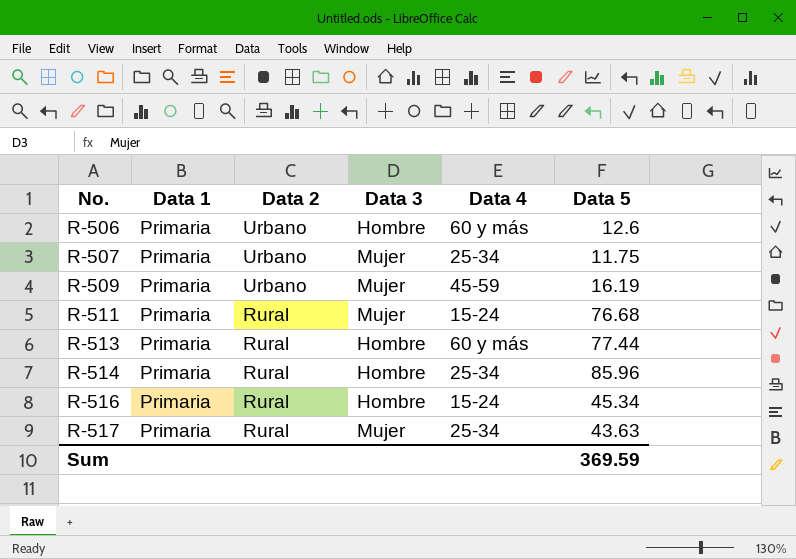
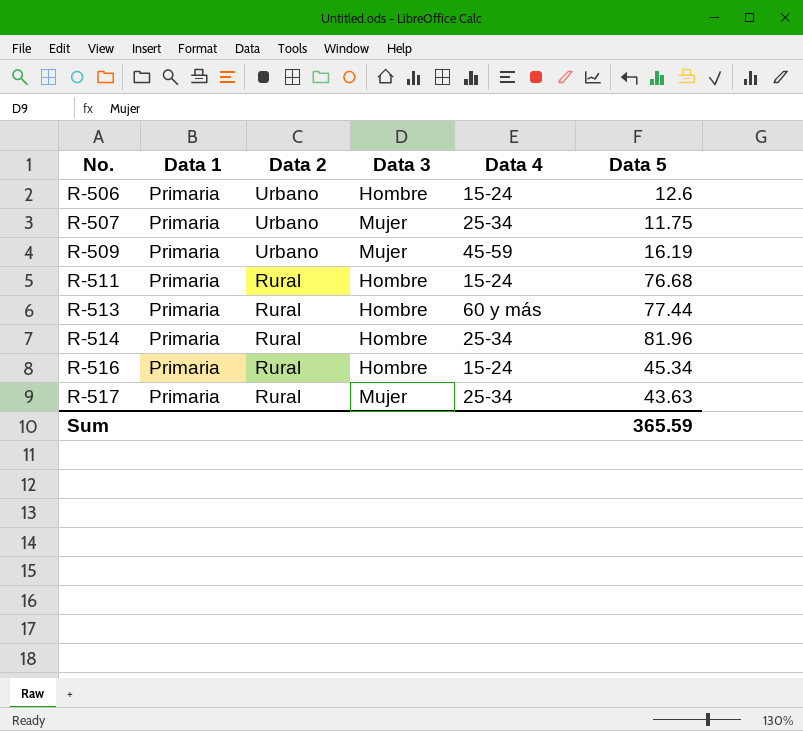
R-506 | Data 4: 60 y más -> 15-24
R-511 | Data 3: Mujer -> Hombre
R-514 | Data 5: 85.96 -> 81.96
Sum | Data 5: 369.59 -> 365.59

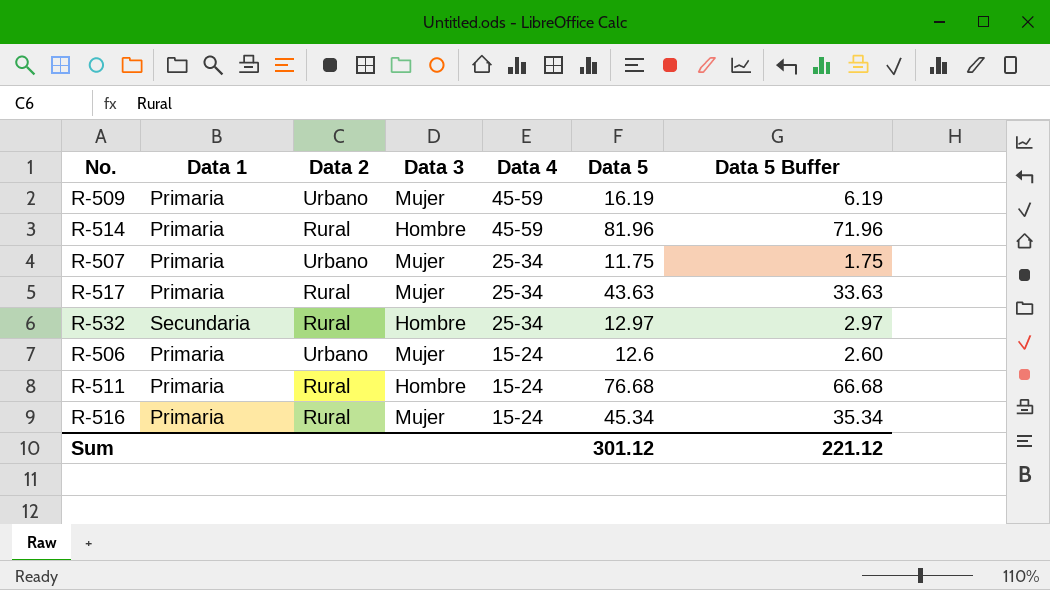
row order: No. ascending -> Data 4 descending
column Data 5 Buffer | formula: none -> [Data 5] - 10
row R-513: Primaria | Rural | Hombre | 60 y más | 77.44 -> none
R-514 | Data 4: 25-34 -> 45-59
row R-532: none -> Secundaria | Rural | Hombre | 25-34 | 12.97 | 2.97
R-506 | Data 3: Hombre -> Mujer
R-516 | Data 3: Hombre -> Mujer
Sum | Data 5: 365.59 -> 301.12

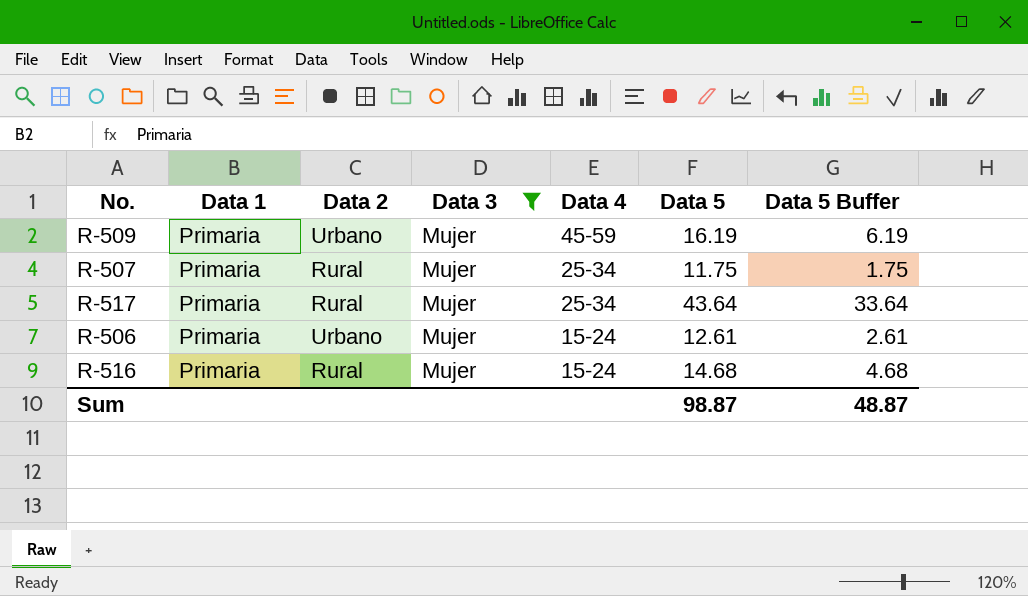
filter: none -> Data 3 = Mujer
R-507 | Data 2: Urbano -> Rural
R-517 | Data 5: 43.63 -> 43.64
R-517 | Data 5 Buffer: 33.63 -> 33.64
R-506 | Data 5: 12.6 -> 12.61
R-506 | Data 5 Buffer: 2.60 -> 2.61
R-516 | Data 5: 45.34 -> 14.68
R-516 | Data 5 Buffer: 35.34 -> 4.68
Sum | Data 5: 301.12 -> 98.87
Sum | Data 5 Buffer: 221.12 -> 48.87

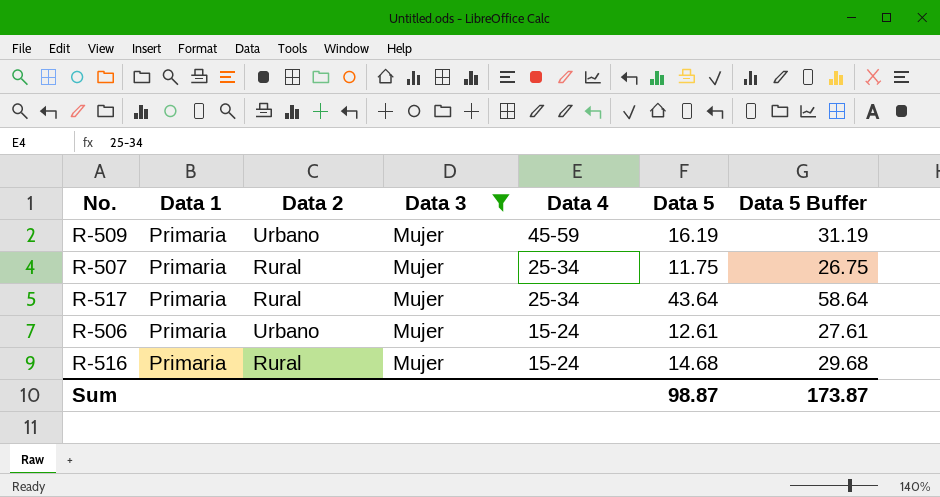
column Data 5 Buffer | formula: [Data 5] - 10 -> [Data 5] + 15
Sum | Data 5 Buffer: 48.87 -> 173.87

